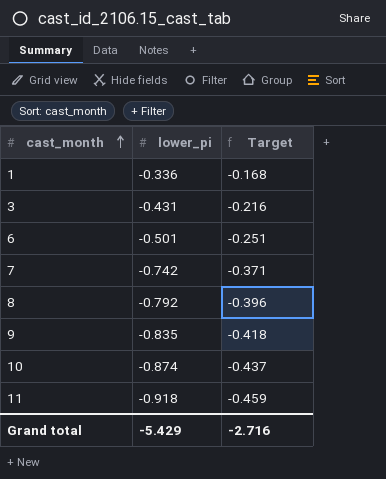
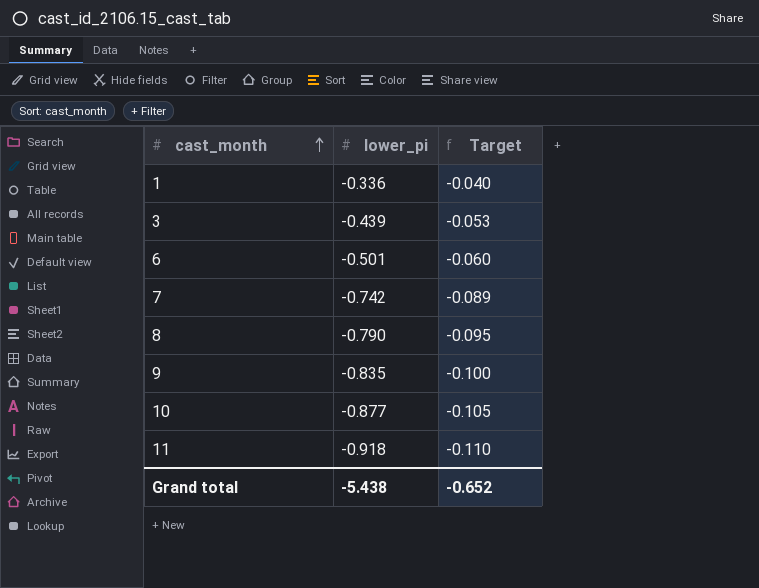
column Target | formula: [lower_pi] * 0.5 -> [lower_pi] * 0.12
3 | lower_pi: -0.431 -> -0.439
8 | lower_pi: -0.792 -> -0.790
10 | lower_pi: -0.874 -> -0.877
Grand total | lower_pi: -5.429 -> -5.438
Grand total | Target: -2.716 -> -0.652

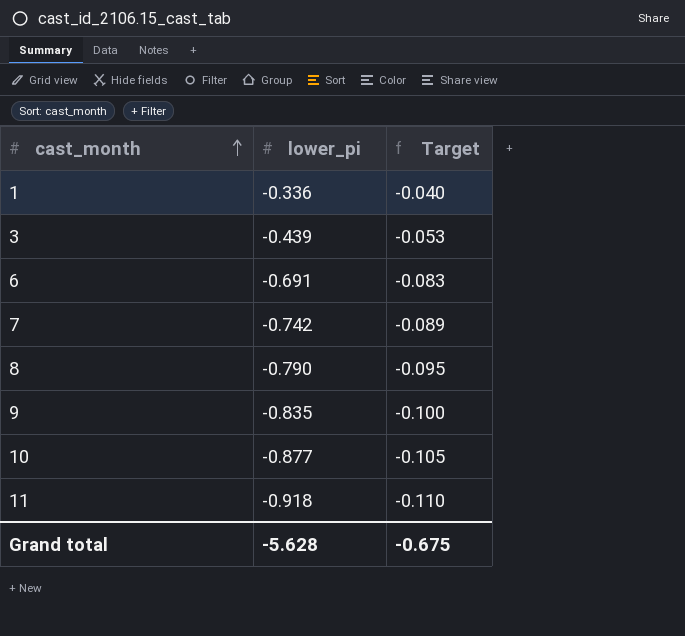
6 | lower_pi: -0.501 -> -0.691
6 | Target: -0.060 -> -0.083
Grand total | lower_pi: -5.438 -> -5.628
Grand total | Target: -0.652 -> -0.675

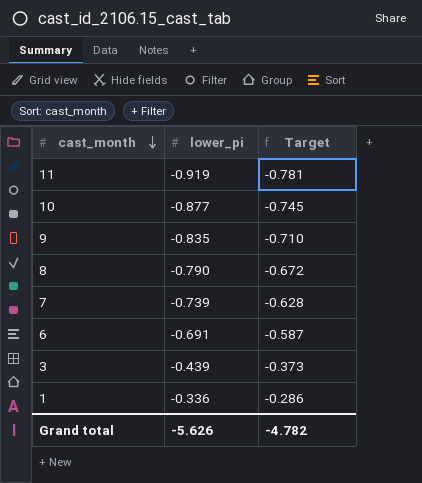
row order: cast_month ascending -> cast_month descending
column Target | formula: [lower_pi] * 0.12 -> [lower_pi] * 0.85
11 | lower_pi: -0.918 -> -0.919
7 | lower_pi: -0.742 -> -0.739
Grand total | lower_pi: -5.628 -> -5.626
Grand total | Target: -0.675 -> -4.782

